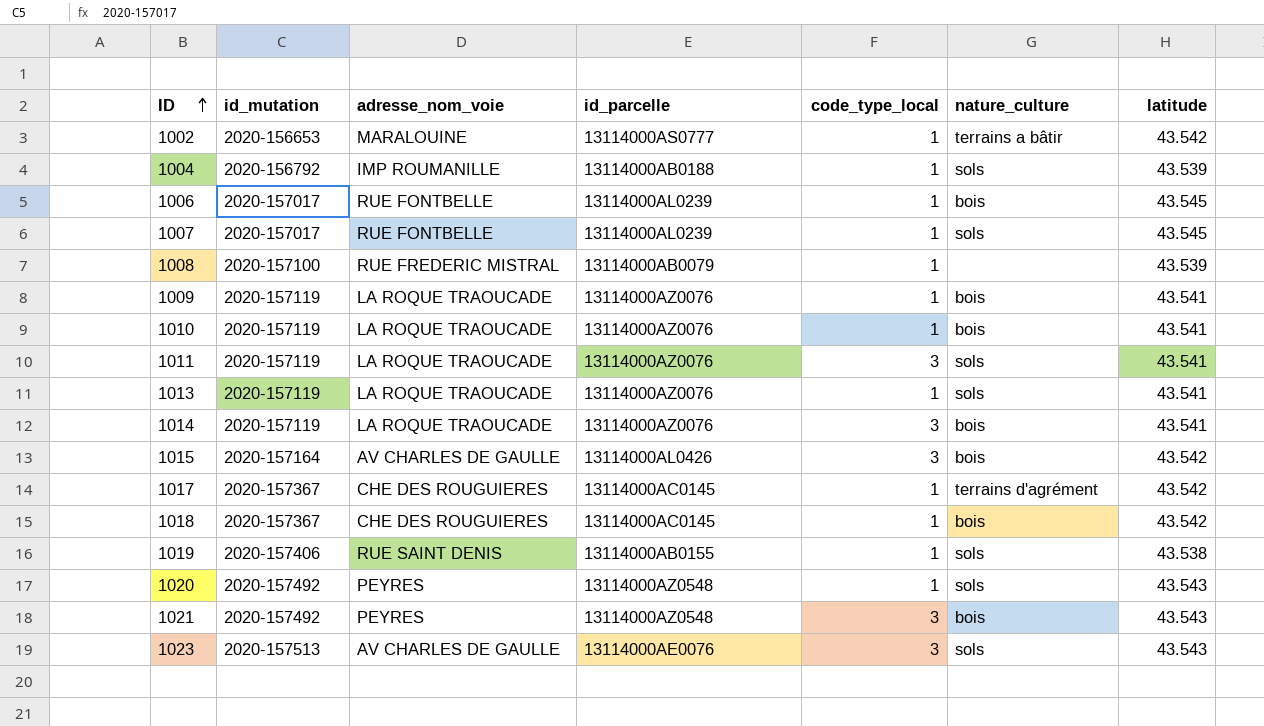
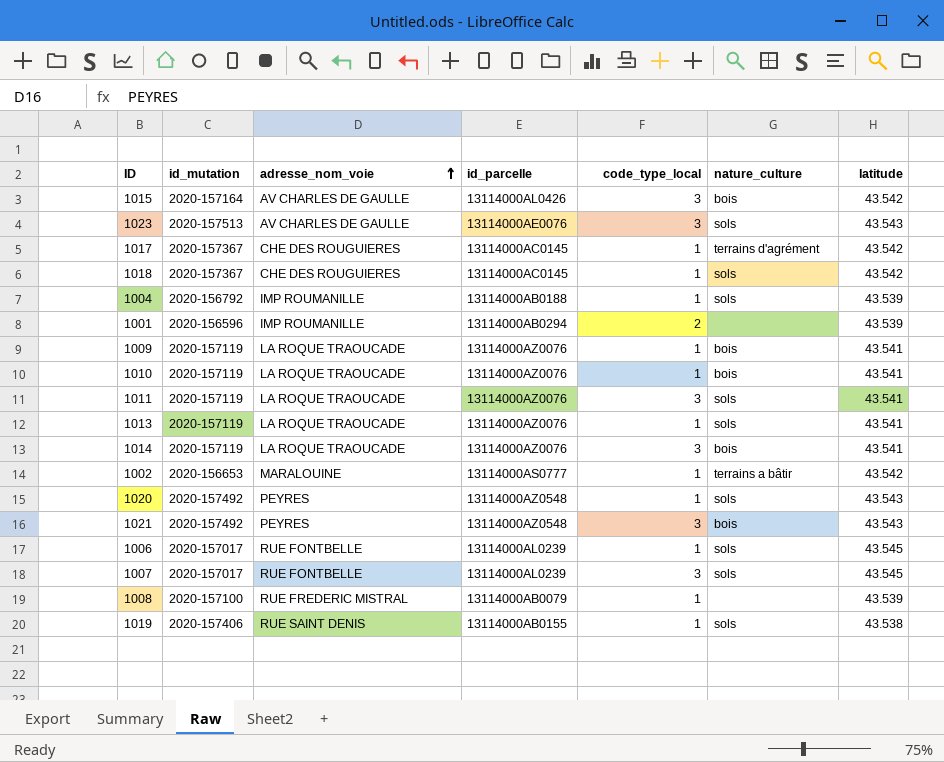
row order: ID ascending -> adresse_nom_voie ascending
1018 | nature_culture: bois -> sols
row 1001: none -> 2020-156596 | IMP ROUMANILLE | 13114000AB0294 | 2 | none | 43.539
1006 | nature_culture: bois -> sols
1007 | code_type_local: 1 -> 3

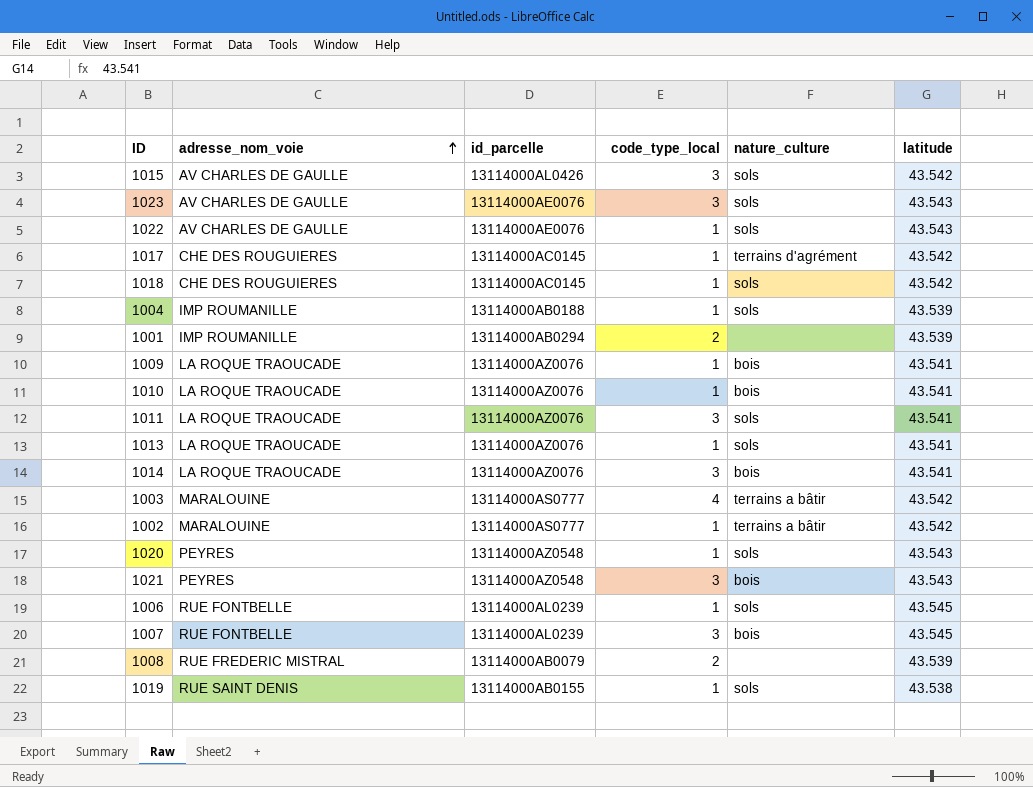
column id_mutation | position: 2 -> none
1015 | nature_culture: bois -> sols
row 1022: none -> AV CHARLES DE GAULLE | 13114000AE0076 | 1 | sols | 43.543
row 1003: none -> MARALOUINE | 13114000AS0777 | 4 | terrains a bâtir | 43.542
1007 | nature_culture: sols -> bois
1008 | code_type_local: 1 -> 2

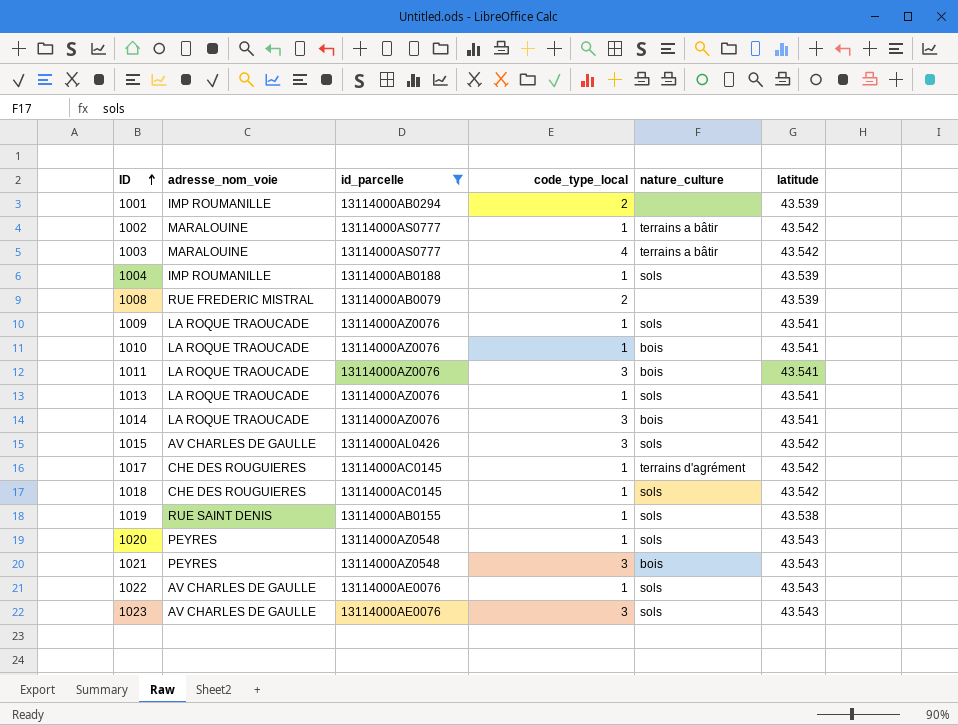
filter: none -> id_parcelle != 13114000AL0239
row order: adresse_nom_voie ascending -> ID ascending
1009 | nature_culture: bois -> sols
1011 | nature_culture: sols -> bois

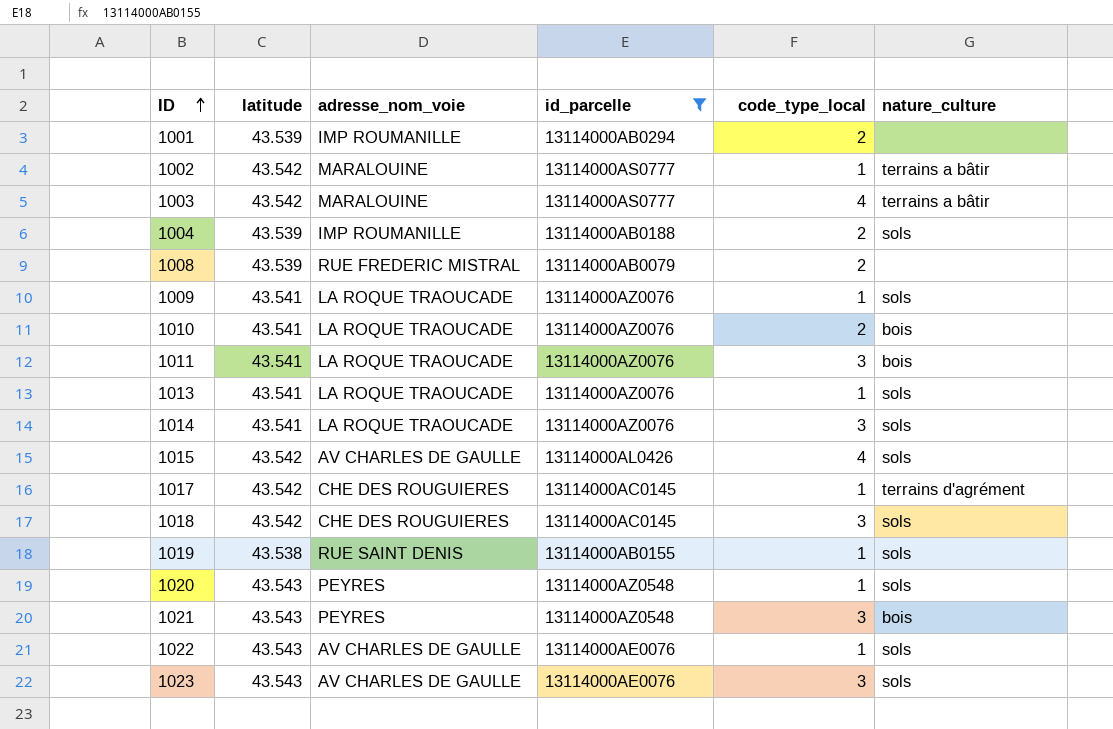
column latitude | position: 6 -> 2
1004 | code_type_local: 1 -> 2
1010 | code_type_local: 1 -> 2
1014 | nature_culture: bois -> sols
1015 | code_type_local: 3 -> 4
1018 | code_type_local: 1 -> 3

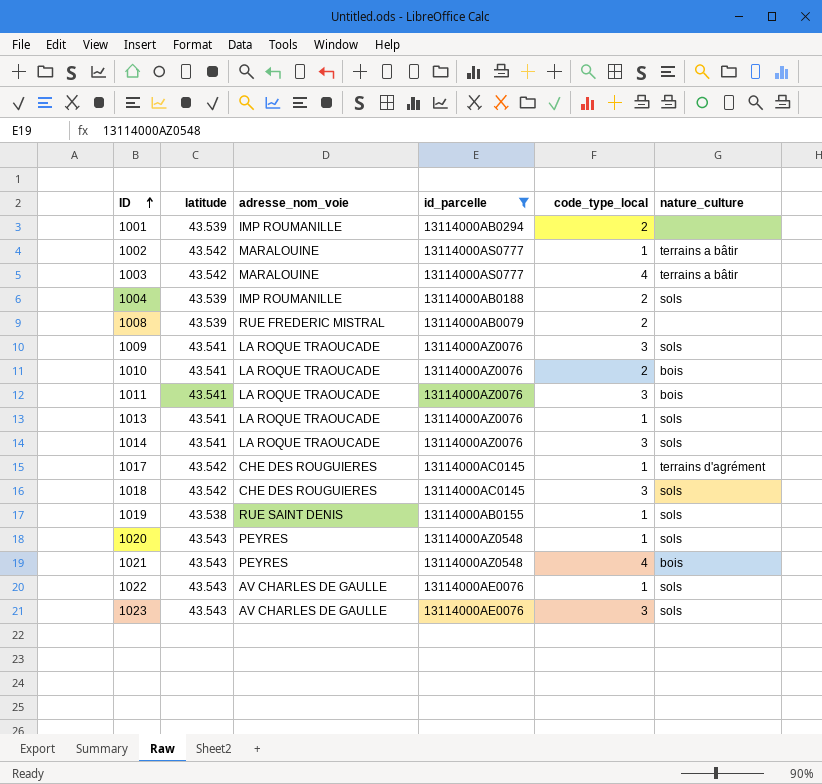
row 1015: 43.542 | AV CHARLES DE GAULLE | 13114000AL0426 | 4 | sols -> none
1009 | code_type_local: 1 -> 3
1021 | code_type_local: 3 -> 4

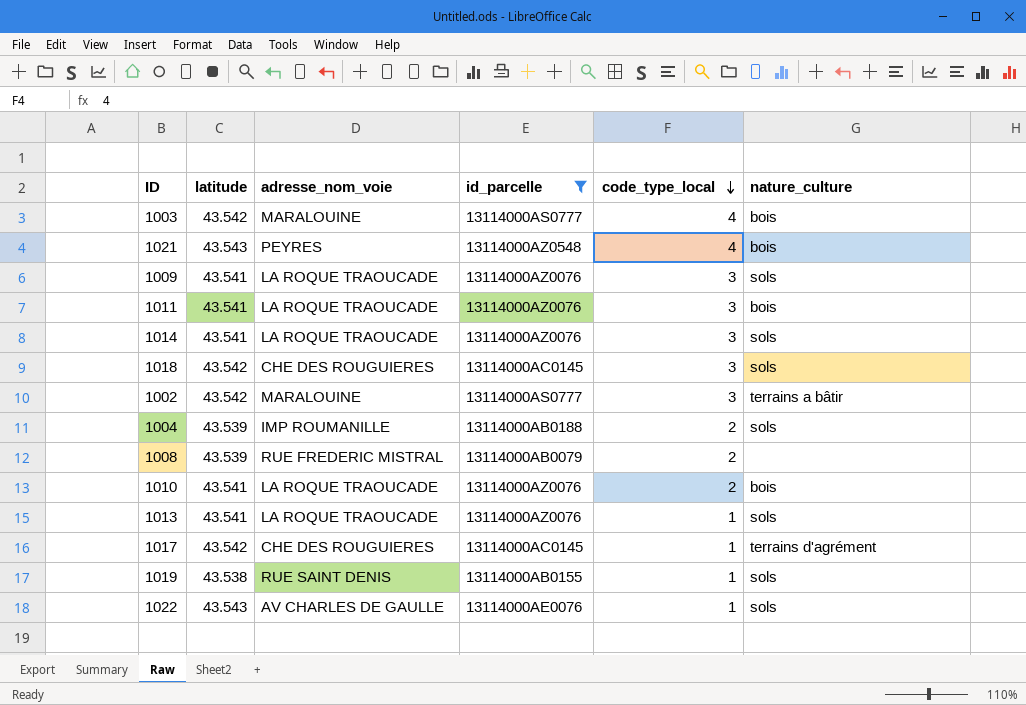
row order: ID ascending -> code_type_local descending
row 1001: 43.539 | IMP ROUMANILLE | 13114000AB0294 | 2 | none -> none
row 1020: 43.543 | PEYRES | 13114000AZ0548 | 1 | sols -> none
row 1023: 43.543 | AV CHARLES DE GAULLE | 13114000AE0076 | 3 | sols -> none
1003 | nature_culture: terrains a bâtir -> bois
1002 | code_type_local: 1 -> 3

